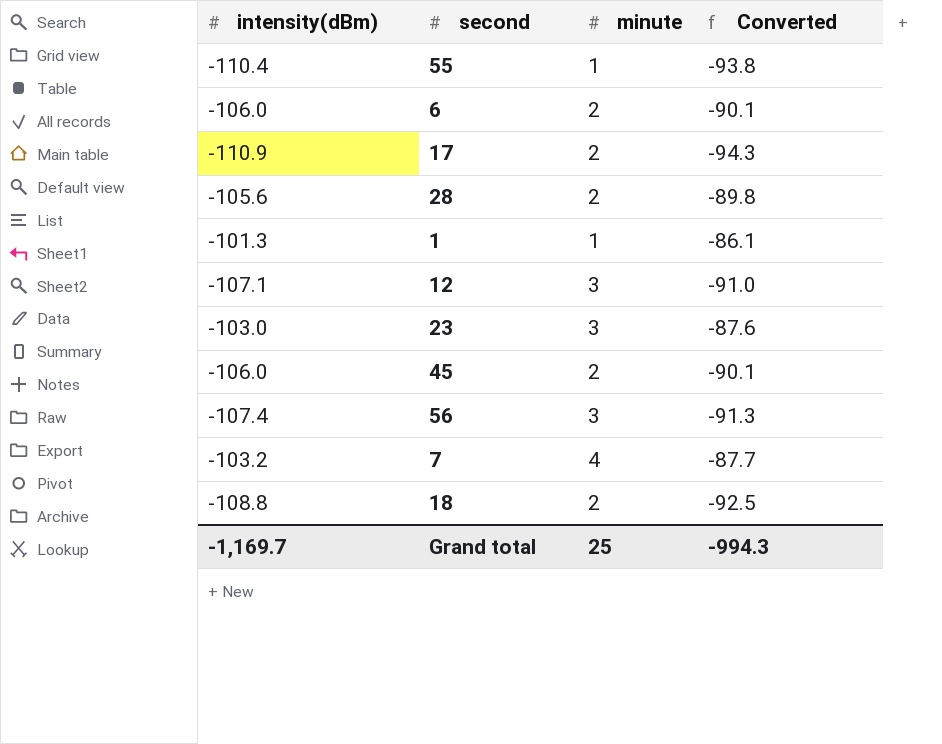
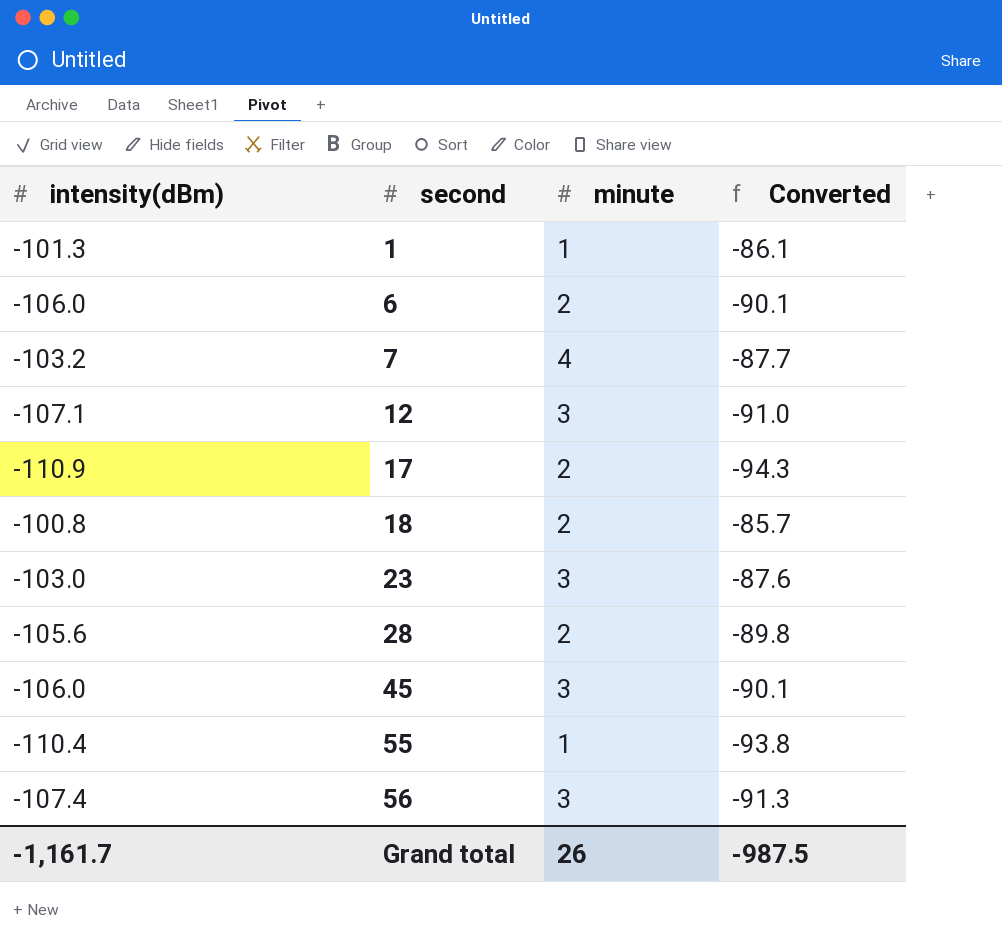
row order: none -> second ascending
18 | intensity(dBm): -108.8 -> -100.8
18 | Converted: -92.5 -> -85.7
45 | minute: 2 -> 3
Grand total | intensity(dBm): -1,169.7 -> -1,161.7
Grand total | minute: 25 -> 26
Grand total | Converted: -994.3 -> -987.5

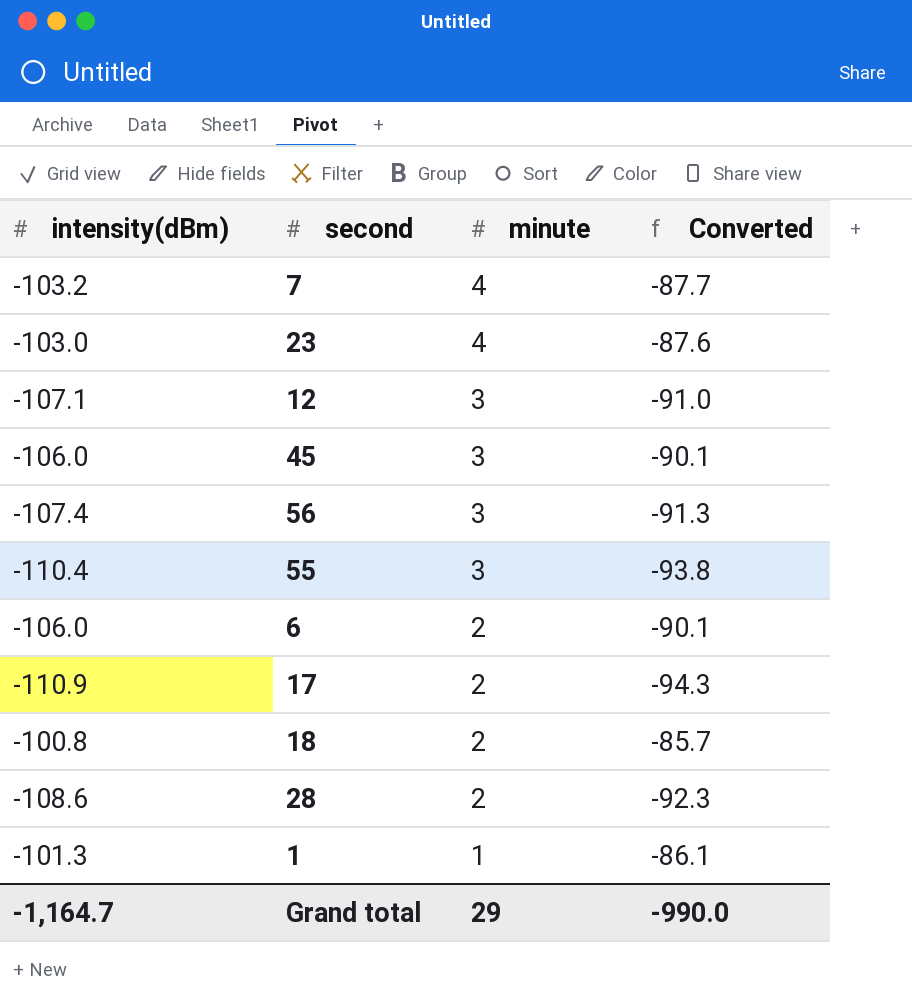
row order: second ascending -> minute descending
23 | minute: 3 -> 4
55 | minute: 1 -> 3
28 | intensity(dBm): -105.6 -> -108.6
28 | Converted: -89.8 -> -92.3
Grand total | intensity(dBm): -1,161.7 -> -1,164.7
Grand total | minute: 26 -> 29
Grand total | Converted: -987.5 -> -990.0

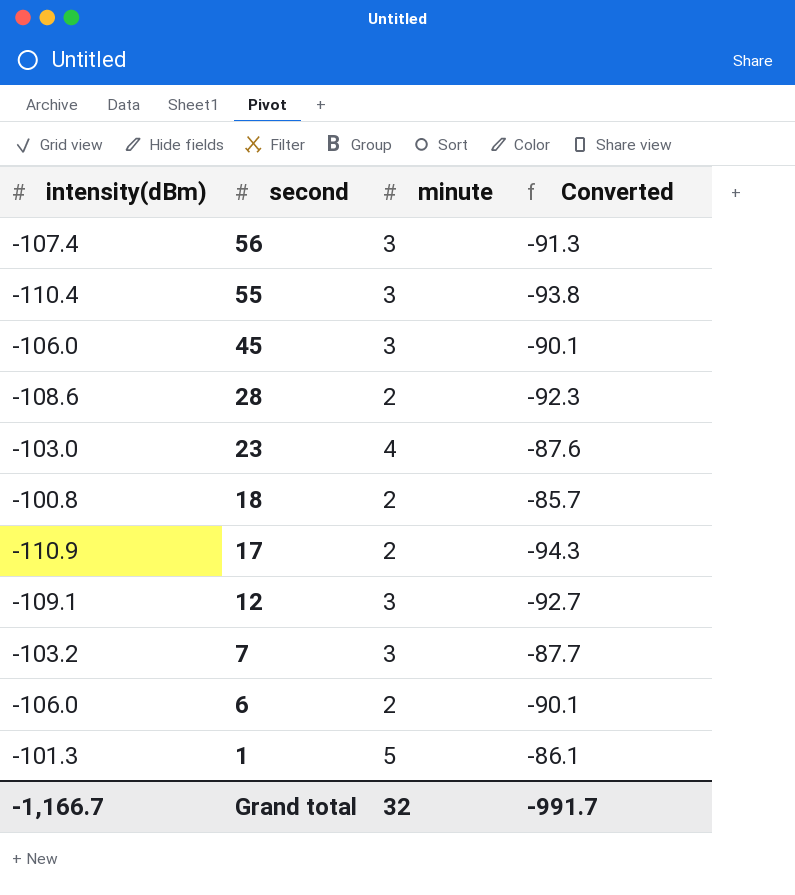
row order: minute descending -> second descending
12 | intensity(dBm): -107.1 -> -109.1
12 | Converted: -91.0 -> -92.7
7 | minute: 4 -> 3
1 | minute: 1 -> 5
Grand total | intensity(dBm): -1,164.7 -> -1,166.7
Grand total | minute: 29 -> 32
Grand total | Converted: -990.0 -> -991.7

